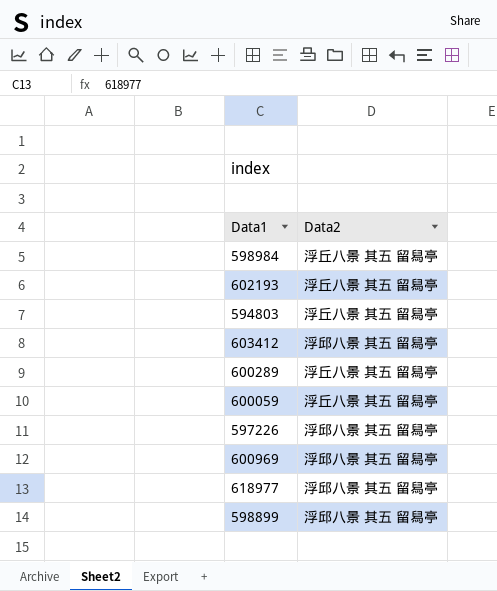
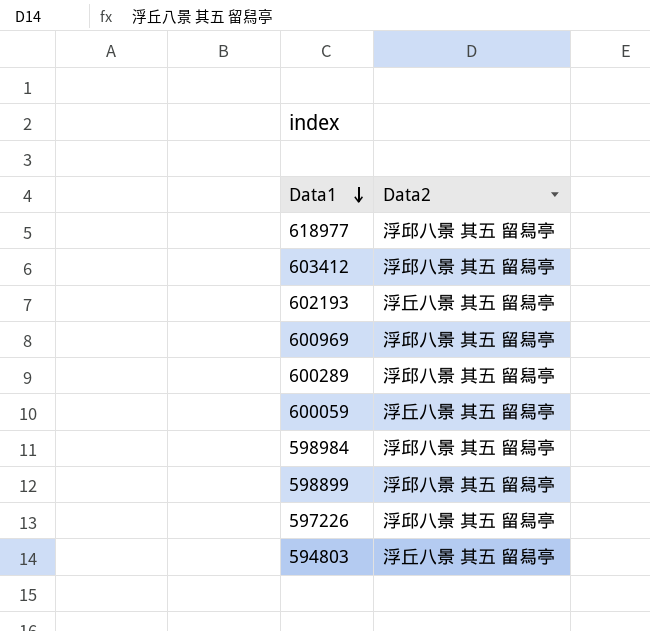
row order: none -> Data1 descending
600289 | Data2: 浮丘八景 其五 留舄亭 -> 浮邱八景 其五 留舄亭
598984 | Data2: 浮丘八景 其五 留舄亭 -> 浮邱八景 其五 留舄亭

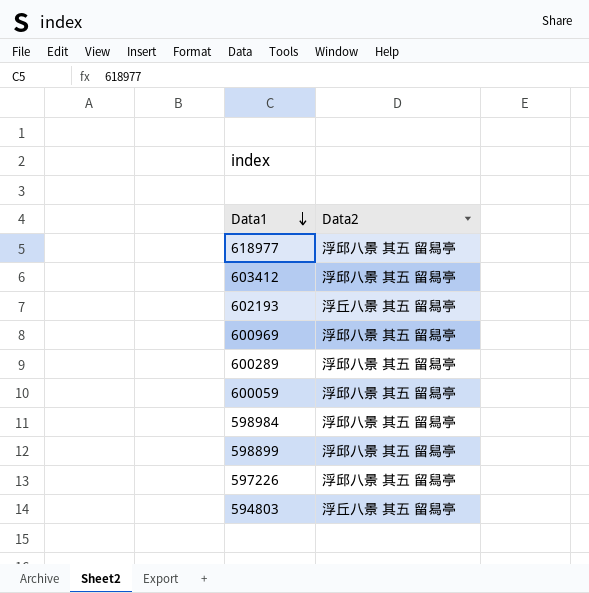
600059 | Data2: 浮丘八景 其五 留舄亭 -> 浮邱八景 其五 留舄亭

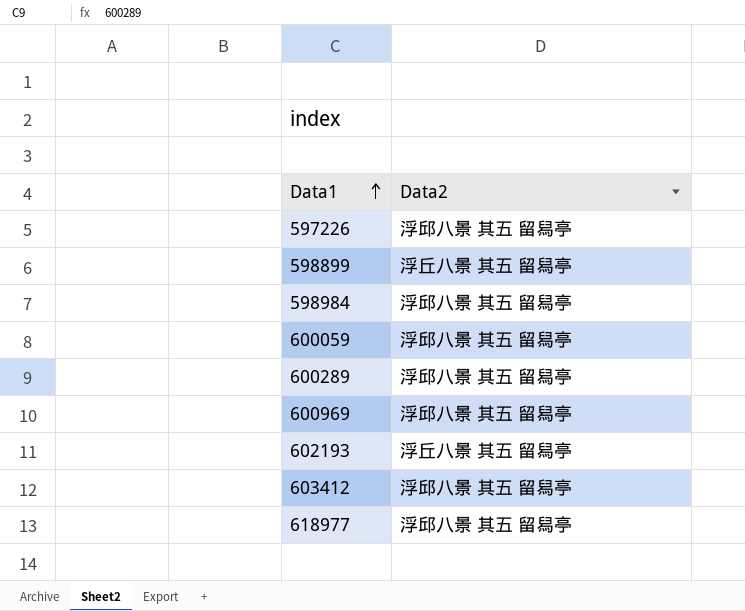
row order: Data1 descending -> Data1 ascending
row 594803: 浮丘八景 其五 留舄亭 -> none
598899 | Data2: 浮邱八景 其五 留舄亭 -> 浮丘八景 其五 留舄亭

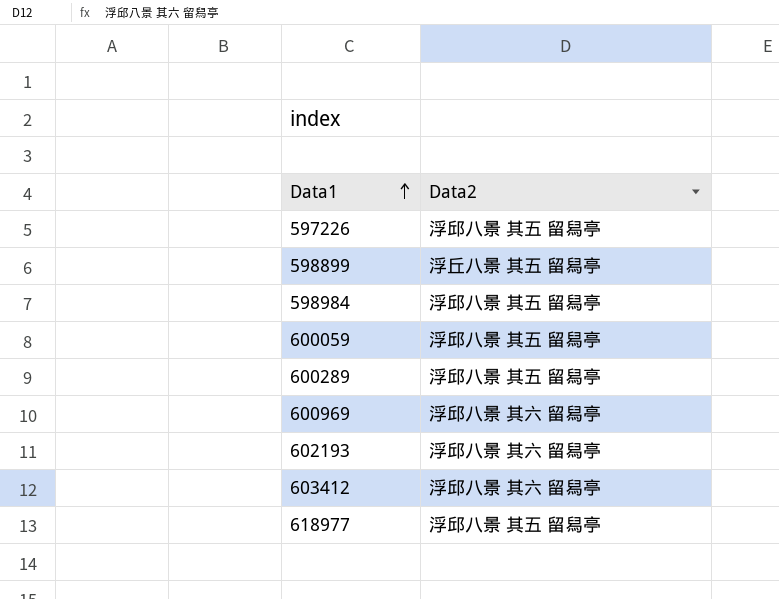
600969 | Data2: 浮邱八景 其五 留舄亭 -> 浮邱八景 其六 留舄亭
602193 | Data2: 浮丘八景 其五 留舄亭 -> 浮邱八景 其六 留舄亭
603412 | Data2: 浮邱八景 其五 留舄亭 -> 浮邱八景 其六 留舄亭

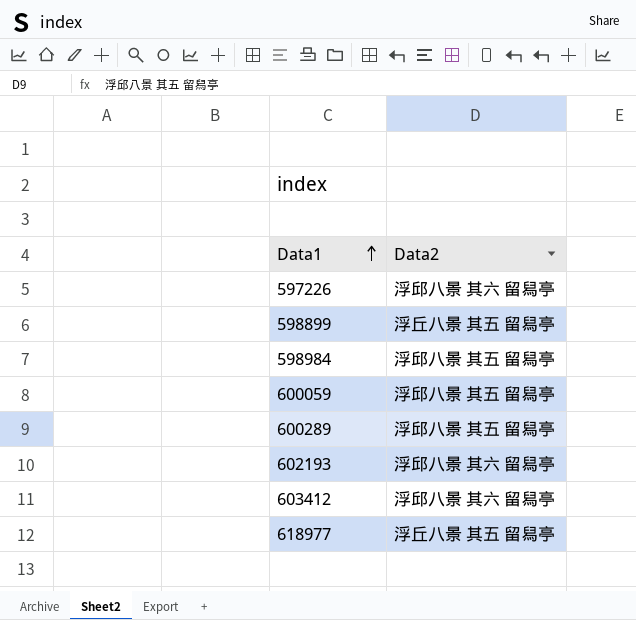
row 600969: 浮邱八景 其六 留舄亭 -> none
597226 | Data2: 浮邱八景 其五 留舄亭 -> 浮邱八景 其六 留舄亭
618977 | Data2: 浮邱八景 其五 留舄亭 -> 浮丘八景 其五 留舄亭

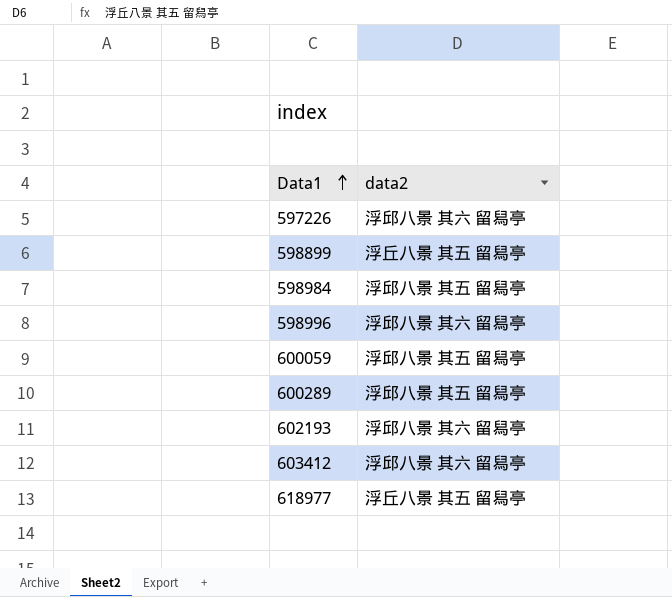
column name: Data2 -> data2
row 598996: none -> 浮邱八景 其六 留舄亭

